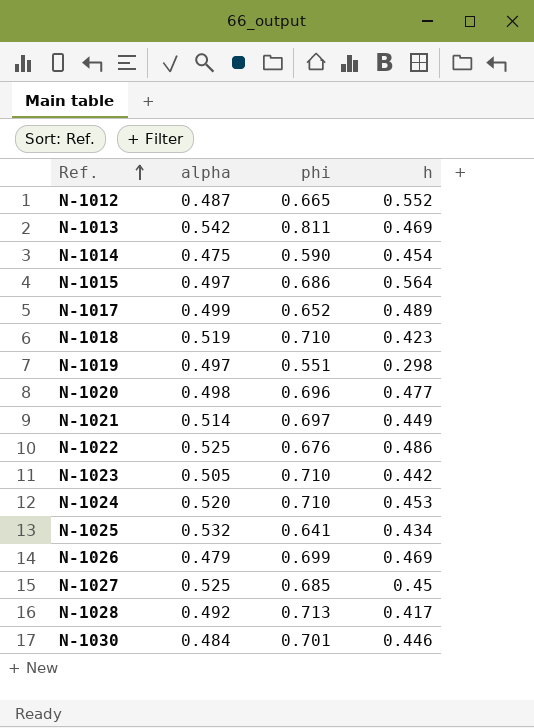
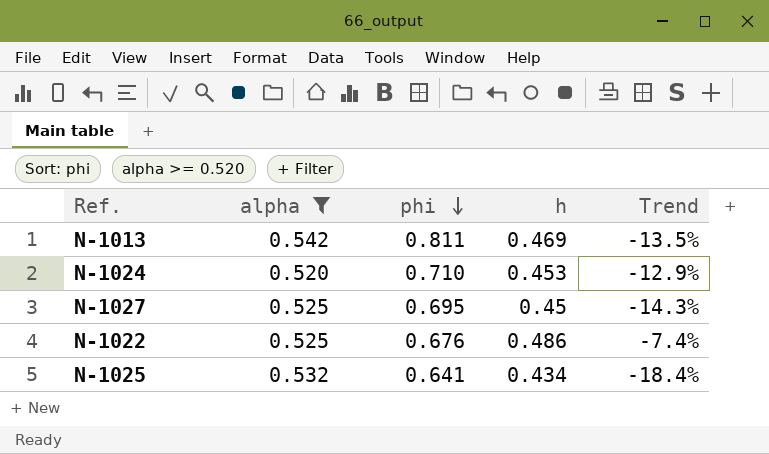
filter: none -> alpha >= 0.520
row order: Ref. ascending -> phi descending
column Trend | formula: none -> ([h] - [alpha]) / [alpha]
N-1027 | phi: 0.685 -> 0.695

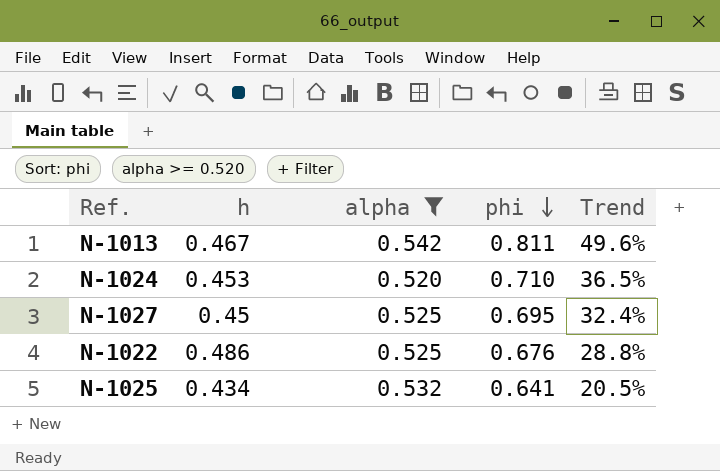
column h | position: 4 -> 2
column Trend | formula: ([h] - [alpha]) / [alpha] -> ([phi] - [alpha]) / [alpha]
N-1013 | h: 0.469 -> 0.467

